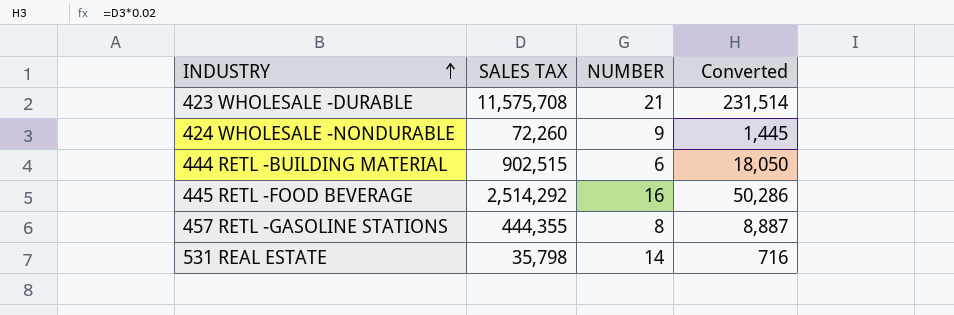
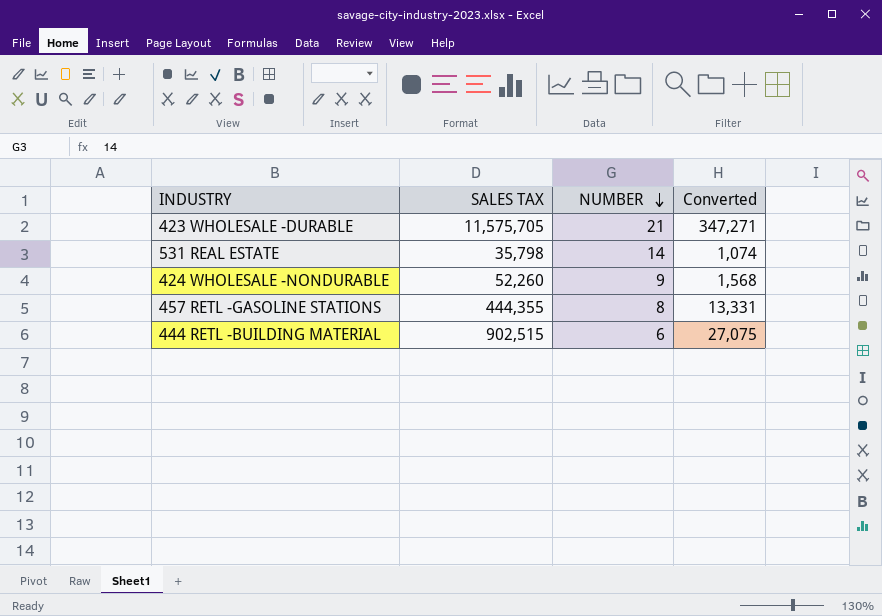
row order: INDUSTRY ascending -> NUMBER descending
column Converted | formula: [SALES TAX] * 0.02 -> [SALES TAX] * 0.03
row 445 RETL -FOOD BEVERAGE: 2,514,292 | 16 | 50,286 -> none
423 WHOLESALE -DURABLE | SALES TAX: 11,575,708 -> 11,575,705
424 WHOLESALE -NONDURABLE | SALES TAX: 72,260 -> 52,260

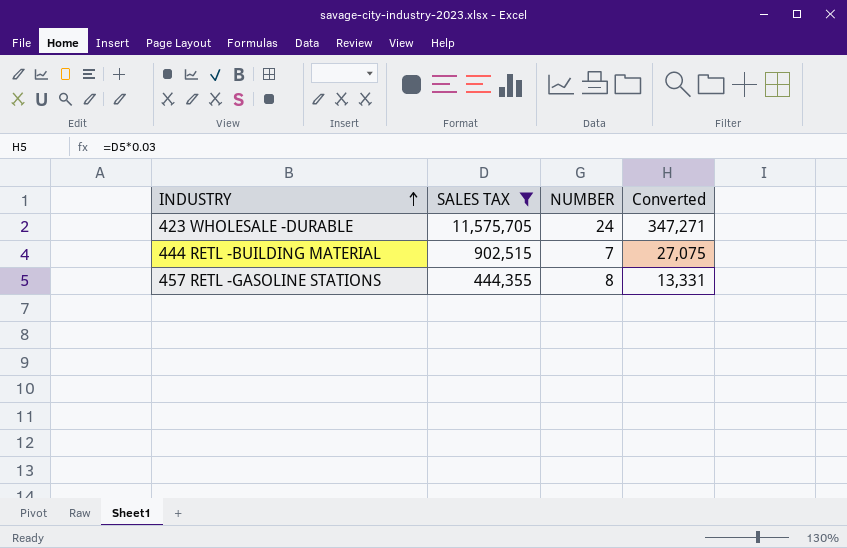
filter: none -> SALES TAX >= 444,355
row order: NUMBER descending -> INDUSTRY ascending
423 WHOLESALE -DURABLE | NUMBER: 21 -> 24
444 RETL -BUILDING MATERIAL | NUMBER: 6 -> 7

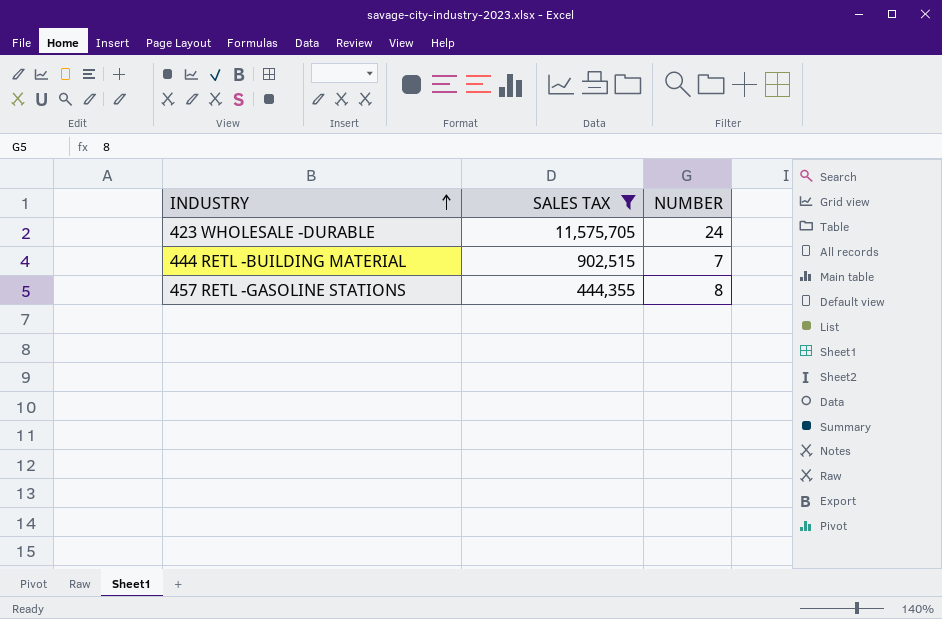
column Converted | formula: [SALES TAX] * 0.03 -> none

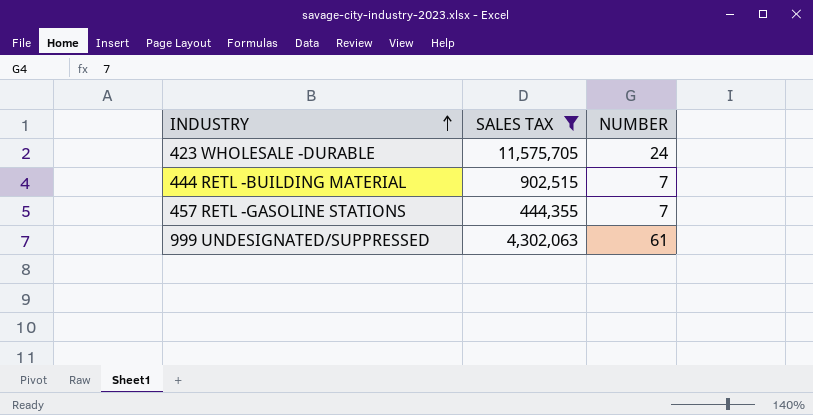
457 RETL -GASOLINE STATIONS | NUMBER: 8 -> 7
row 999 UNDESIGNATED/SUPPRESSED: none -> 4,302,063 | 61

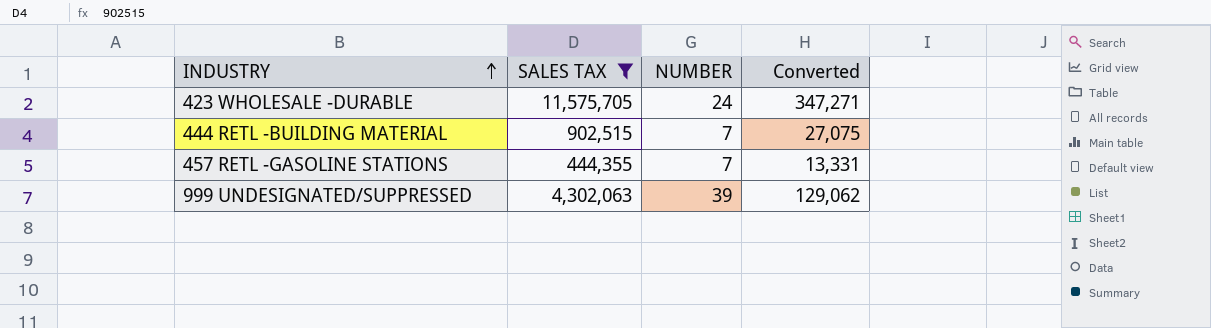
column Converted | formula: none -> [SALES TAX] * 0.03
999 UNDESIGNATED/SUPPRESSED | NUMBER: 61 -> 39

